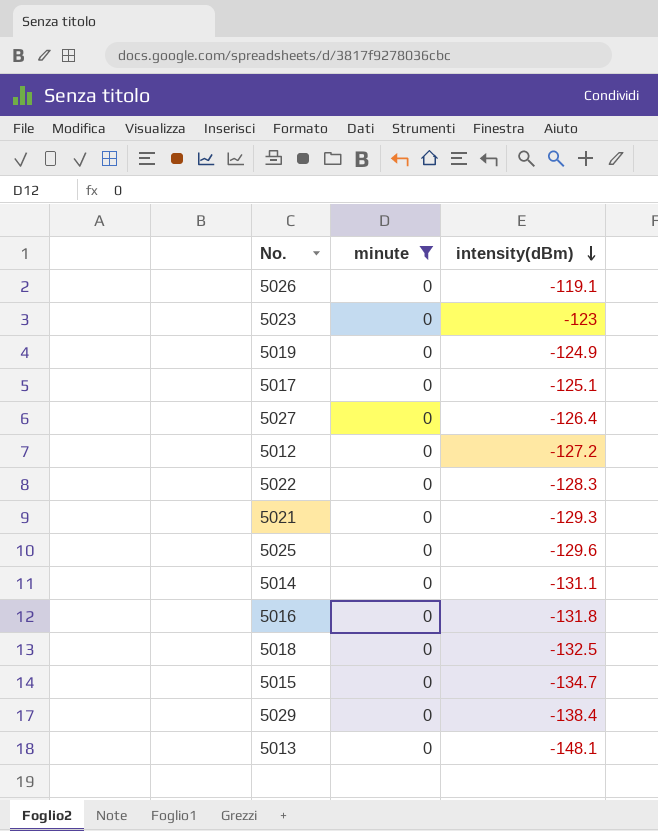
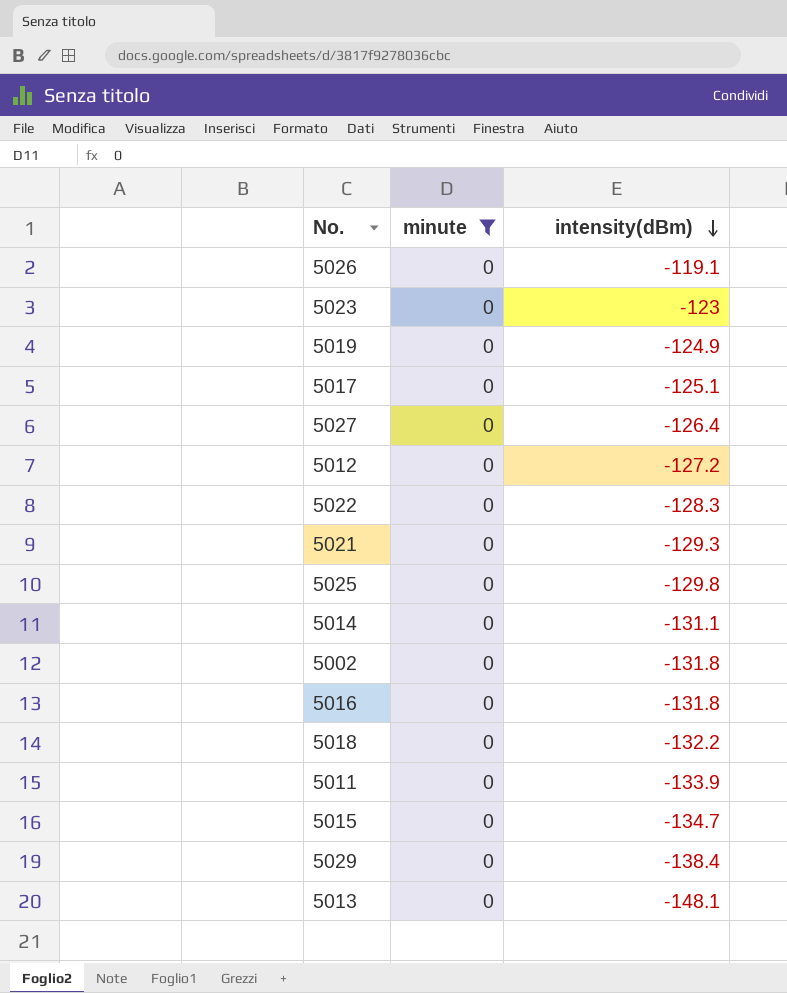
5025 | intensity(dBm): -129.6 -> -129.8
row 5002: none -> 0 | -131.8
5018 | intensity(dBm): -132.5 -> -132.2
row 5011: none -> 0 | -133.9

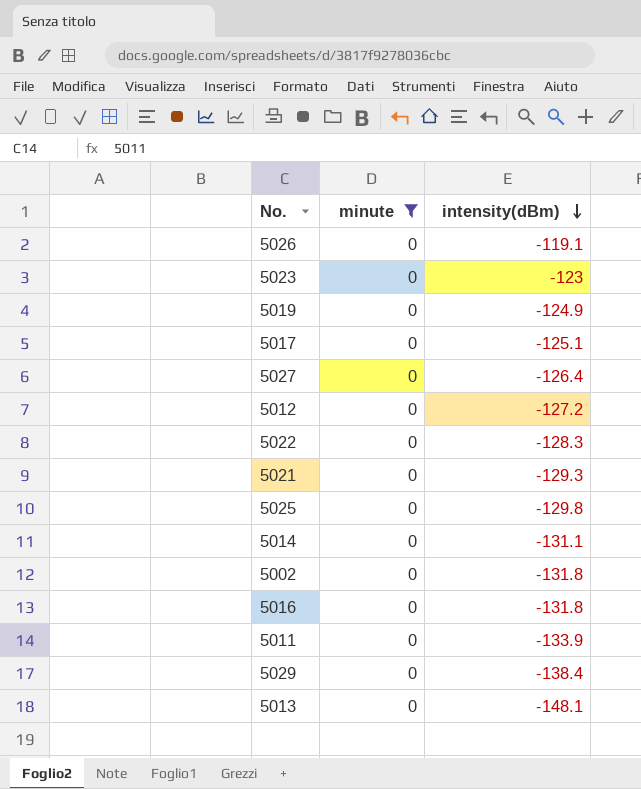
row 5018: 0 | -132.2 -> none
row 5015: 0 | -134.7 -> none

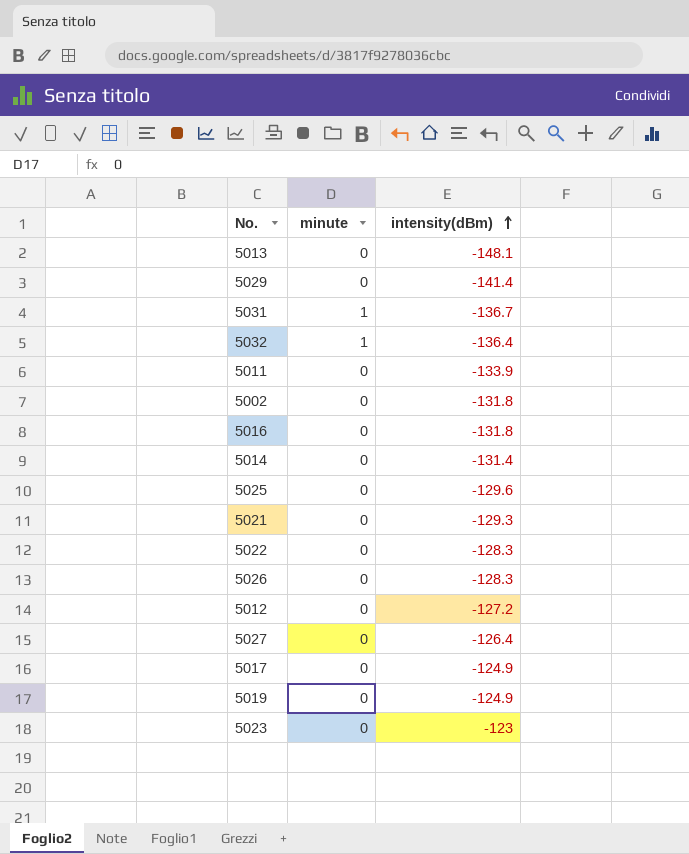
filter: minute = 0 -> none
row order: intensity(dBm) descending -> intensity(dBm) ascending
5029 | intensity(dBm): -138.4 -> -141.4
5014 | intensity(dBm): -131.1 -> -131.4
5025 | intensity(dBm): -129.8 -> -129.6
5026 | intensity(dBm): -119.1 -> -128.3
5017 | intensity(dBm): -125.1 -> -124.9

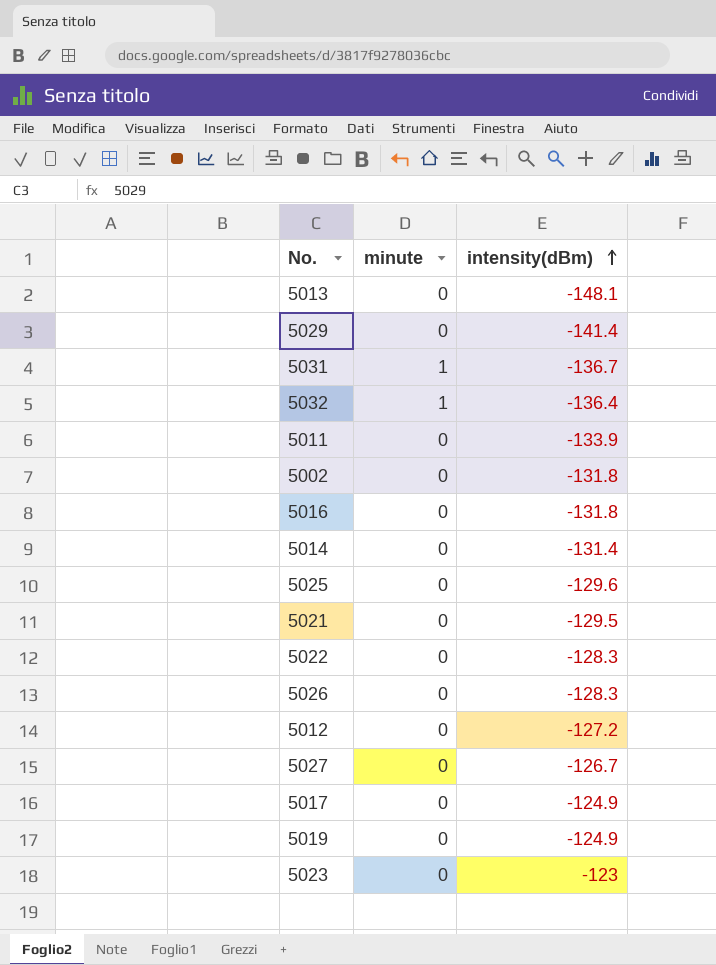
5021 | intensity(dBm): -129.3 -> -129.5
5027 | intensity(dBm): -126.4 -> -126.7

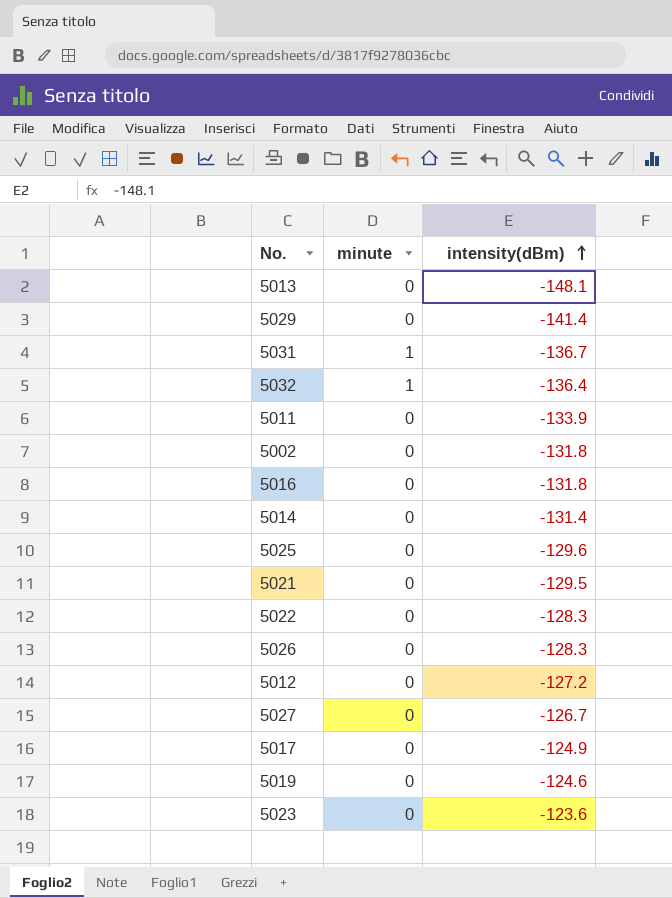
5019 | intensity(dBm): -124.9 -> -124.6
5023 | intensity(dBm): -123 -> -123.6

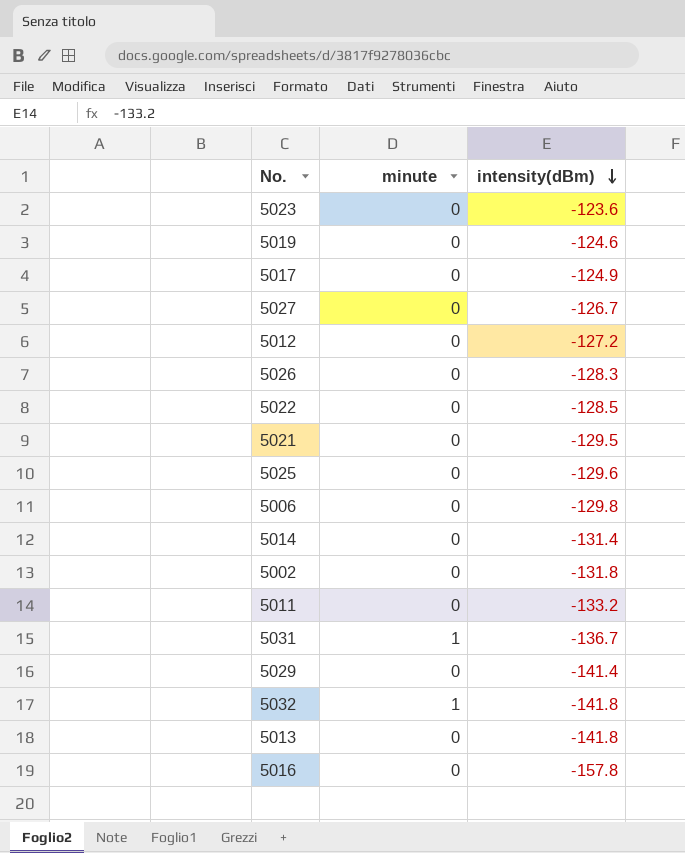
row order: intensity(dBm) ascending -> intensity(dBm) descending
5022 | intensity(dBm): -128.3 -> -128.5
row 5006: none -> 0 | -129.8
5011 | intensity(dBm): -133.9 -> -133.2
5032 | intensity(dBm): -136.4 -> -141.8
5013 | intensity(dBm): -148.1 -> -141.8
5016 | intensity(dBm): -131.8 -> -157.8

